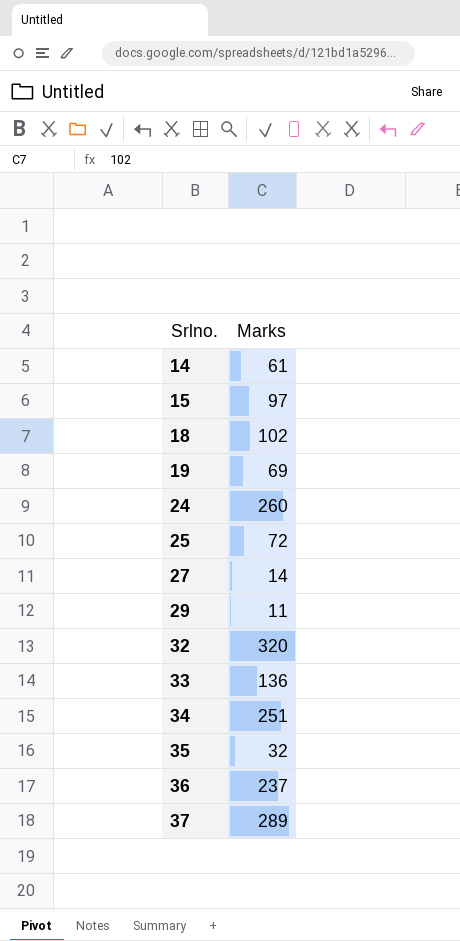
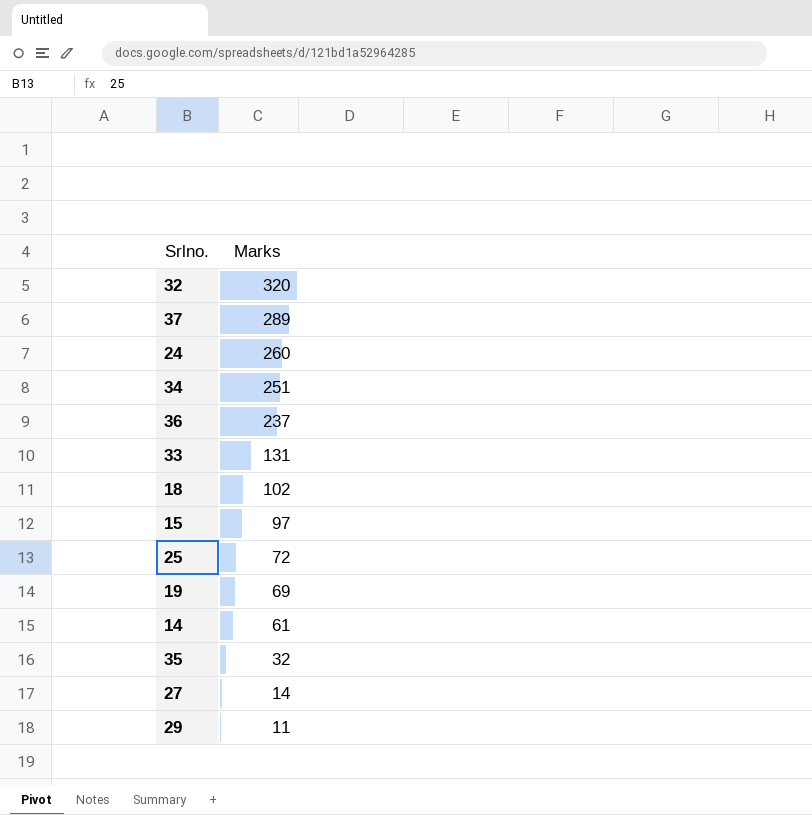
row order: Srlno. ascending -> Marks descending
33 | Marks: 136 -> 131

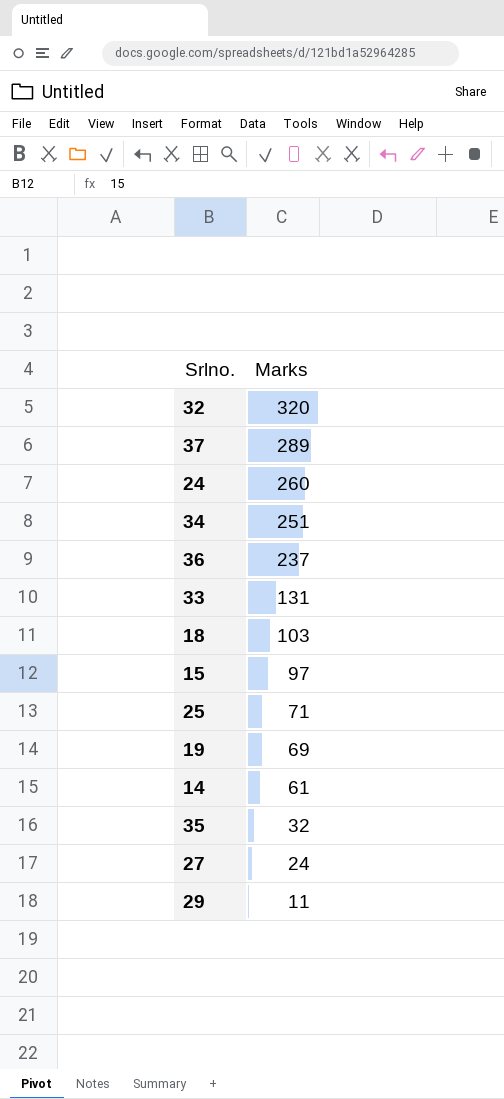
18 | Marks: 102 -> 103
25 | Marks: 72 -> 71
27 | Marks: 14 -> 24

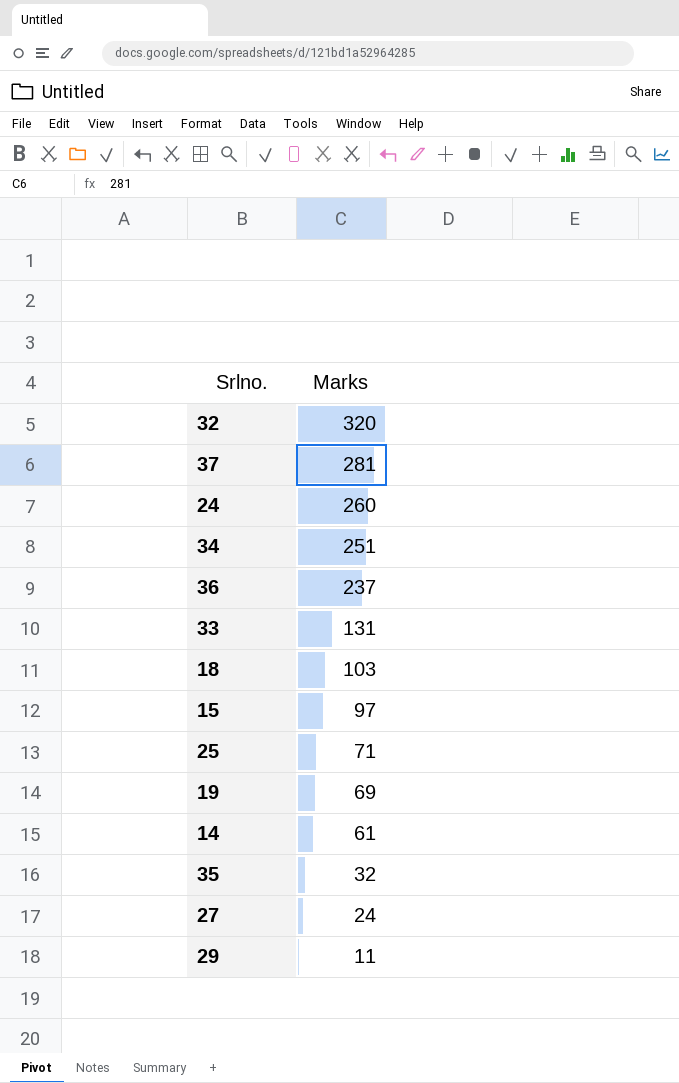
37 | Marks: 289 -> 281

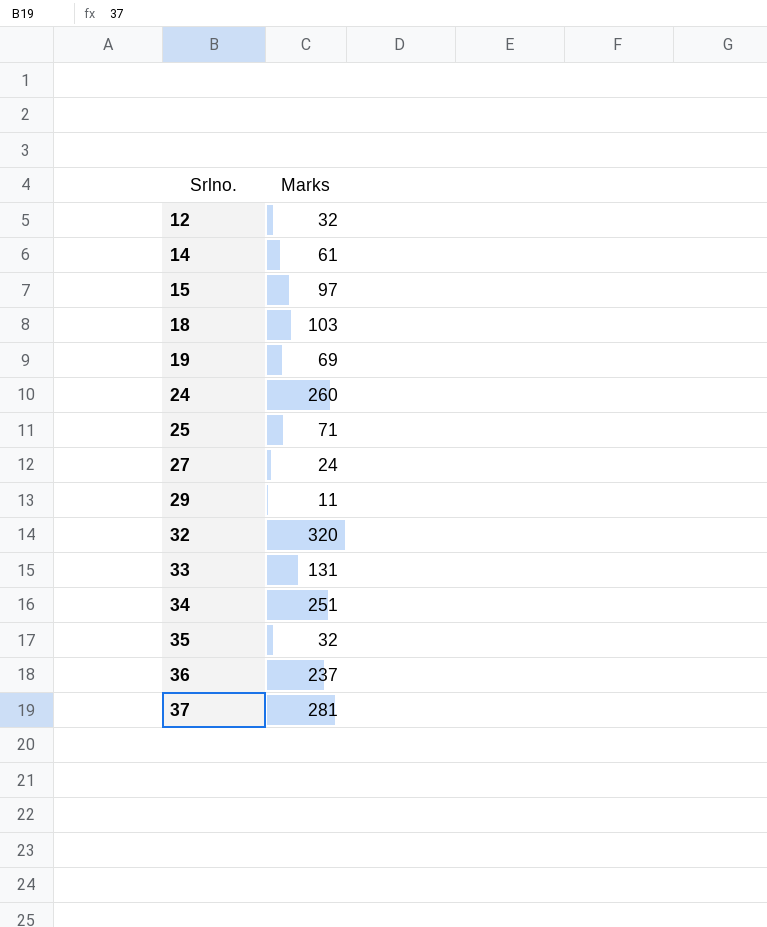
row order: Marks descending -> Srlno. ascending
row 12: none -> 32

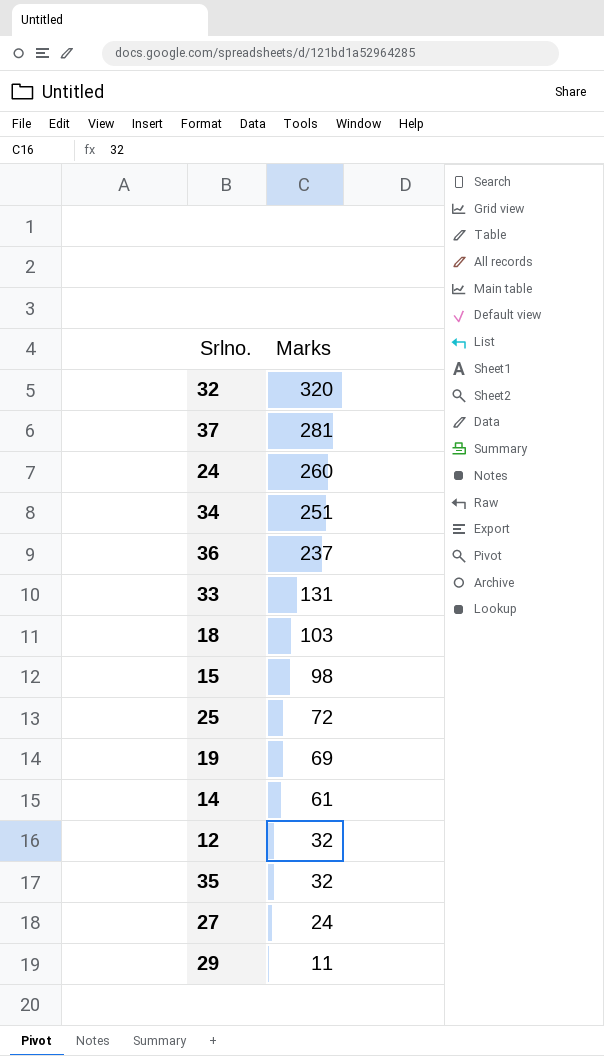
row order: Srlno. ascending -> Marks descending
15 | Marks: 97 -> 98
25 | Marks: 71 -> 72

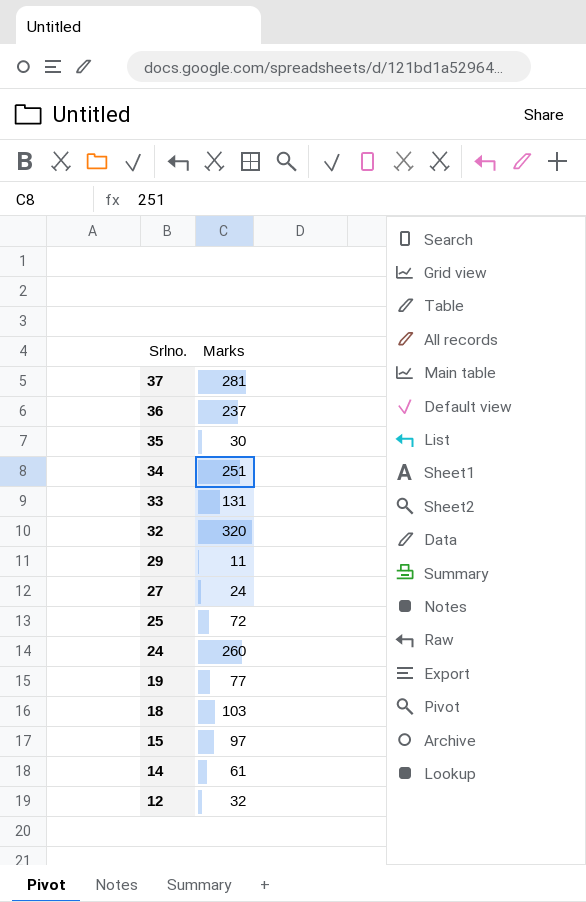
row order: Marks descending -> Srlno. descending
35 | Marks: 32 -> 30
19 | Marks: 69 -> 77
15 | Marks: 98 -> 97

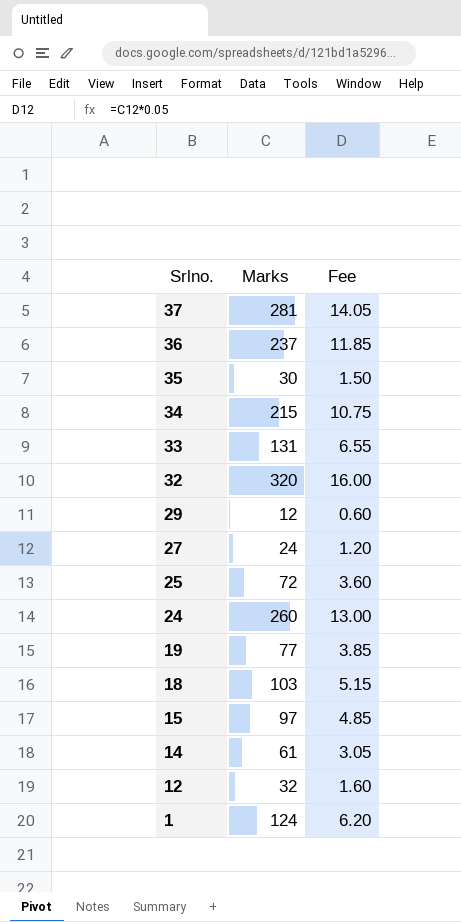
column Fee | formula: none -> [Marks] * 0.05
34 | Marks: 251 -> 215
29 | Marks: 11 -> 12
row 1: none -> 124 | 6.20

